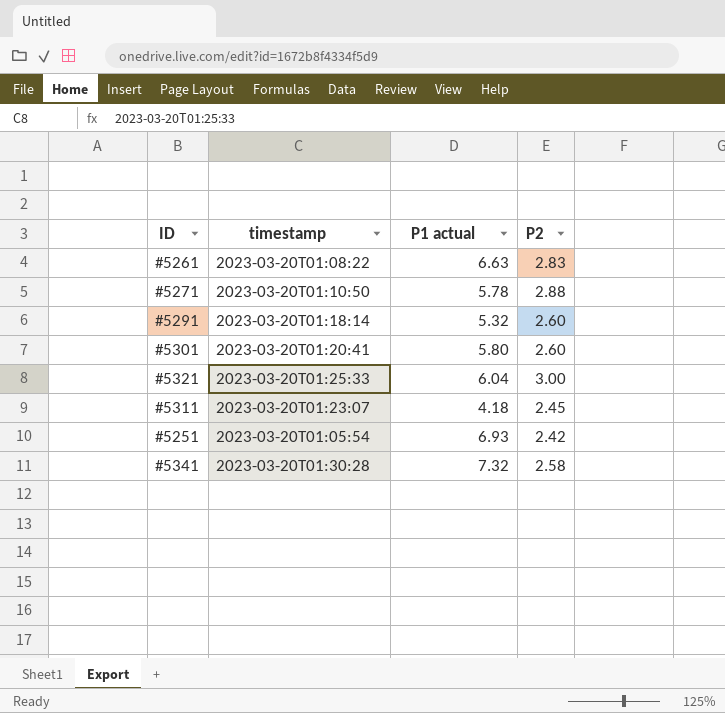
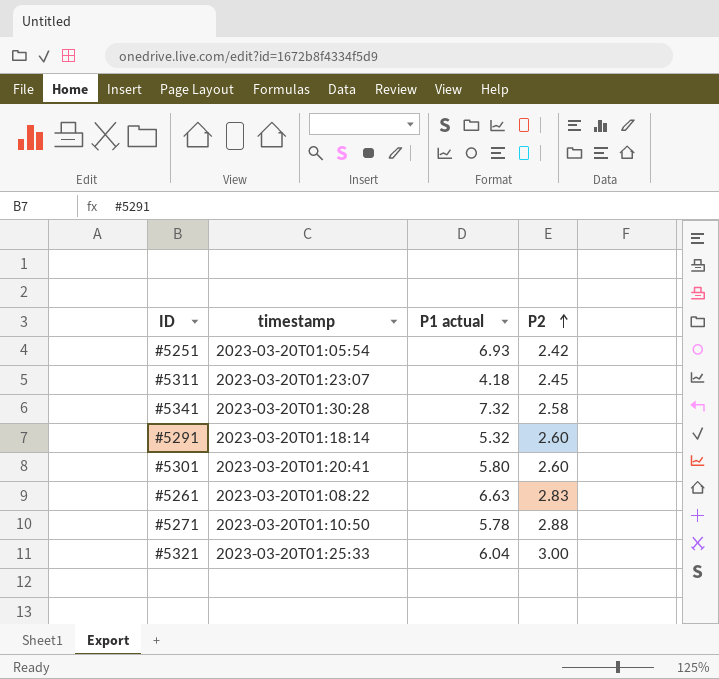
row order: none -> P2 ascending

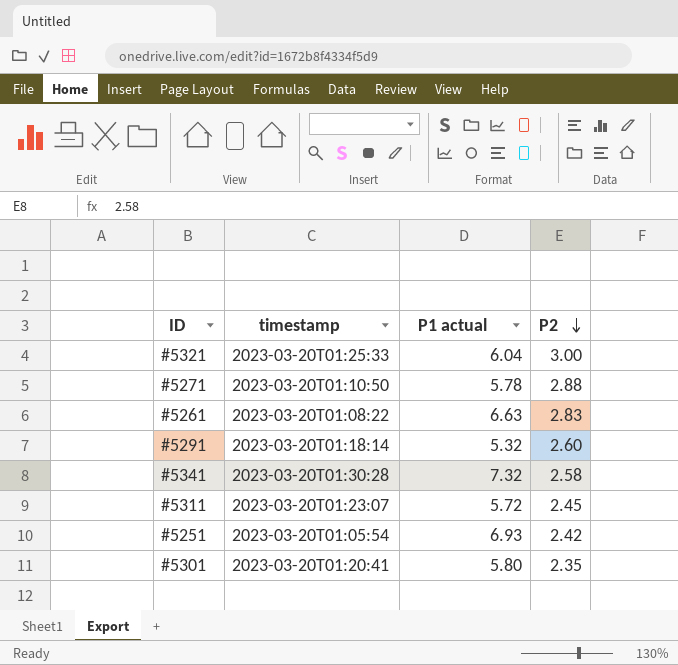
row order: P2 ascending -> P2 descending
#5311 | P1 actual: 4.18 -> 5.72
#5301 | P2: 2.60 -> 2.35

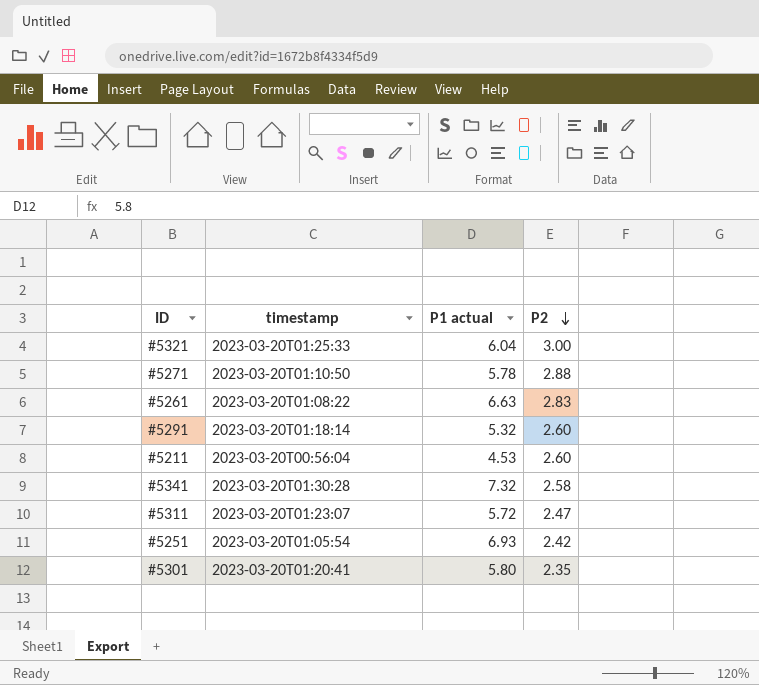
row #5211: none -> 2023-03-20T00:56:04 | 4.53 | 2.60
#5311 | P2: 2.45 -> 2.47

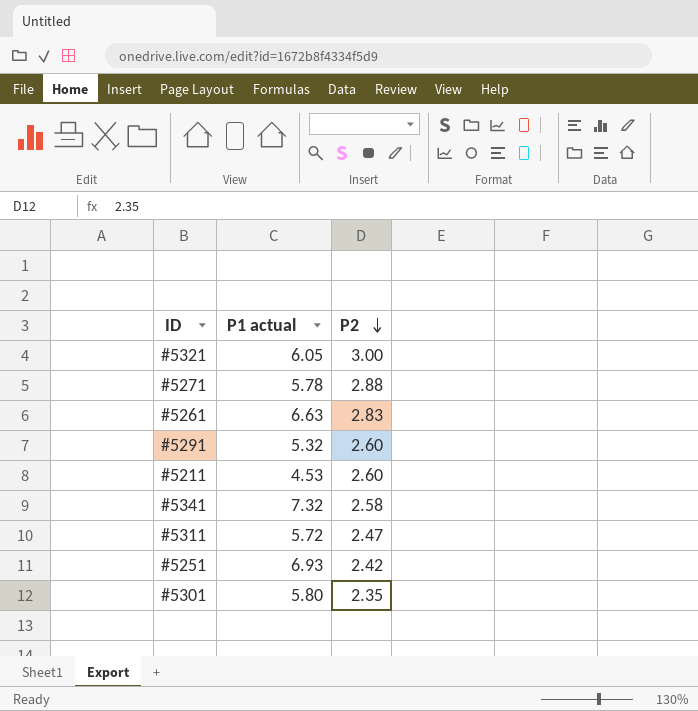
column timestamp | position: 2 -> none
#5321 | P1 actual: 6.04 -> 6.05

